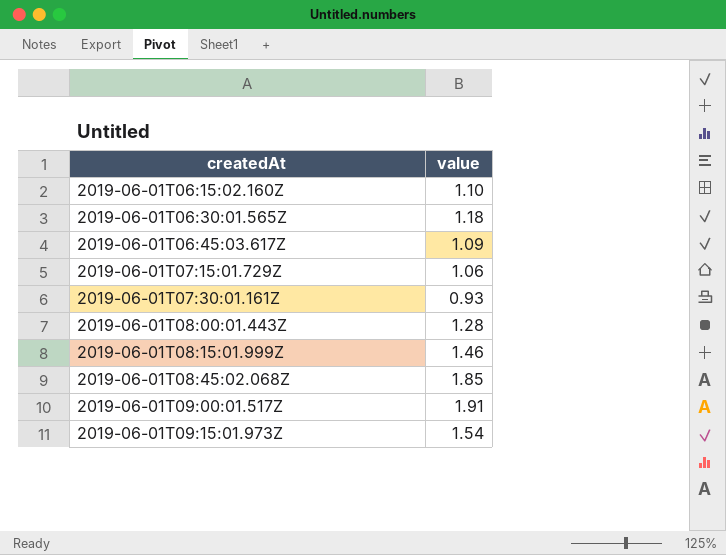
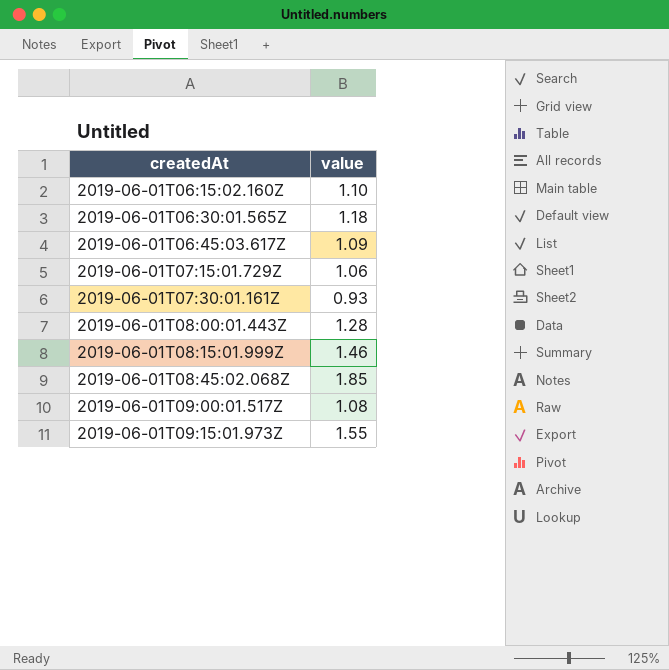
2019-06-01T09:00:01.517Z | value: 1.91 -> 1.08
2019-06-01T09:15:01.973Z | value: 1.54 -> 1.55

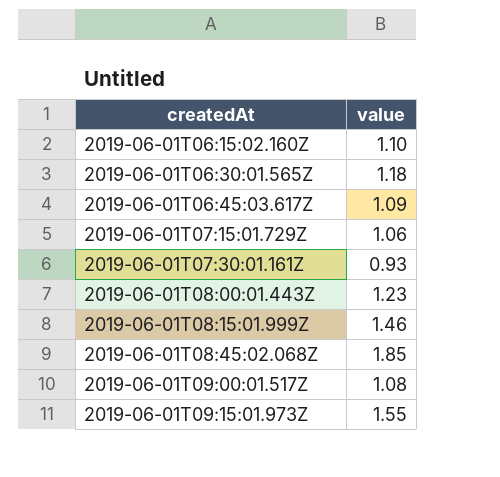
2019-06-01T08:00:01.443Z | value: 1.28 -> 1.23

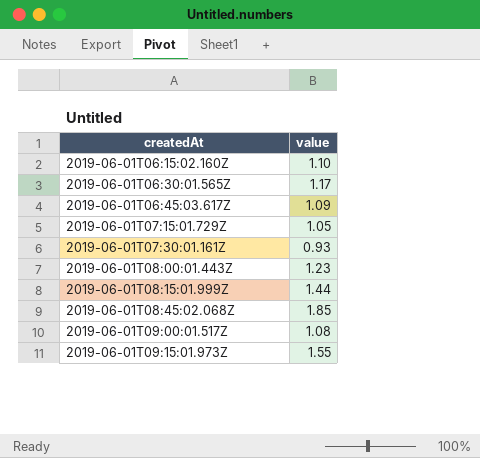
2019-06-01T06:30:01.565Z | value: 1.18 -> 1.17
2019-06-01T07:15:01.729Z | value: 1.06 -> 1.05
2019-06-01T08:15:01.999Z | value: 1.46 -> 1.44

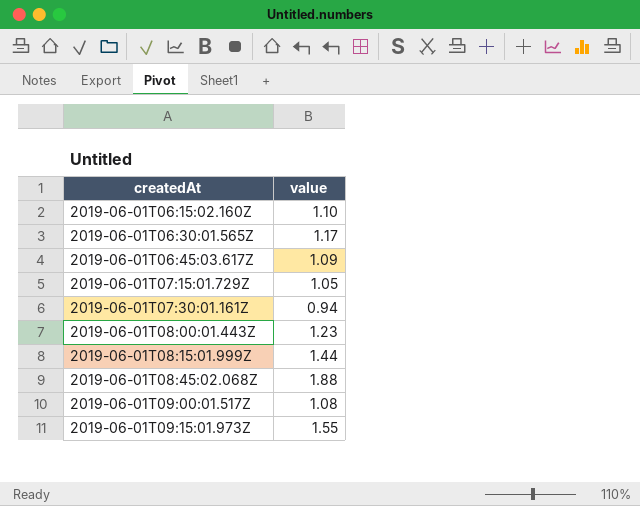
2019-06-01T07:30:01.161Z | value: 0.93 -> 0.94
2019-06-01T08:45:02.068Z | value: 1.85 -> 1.88

